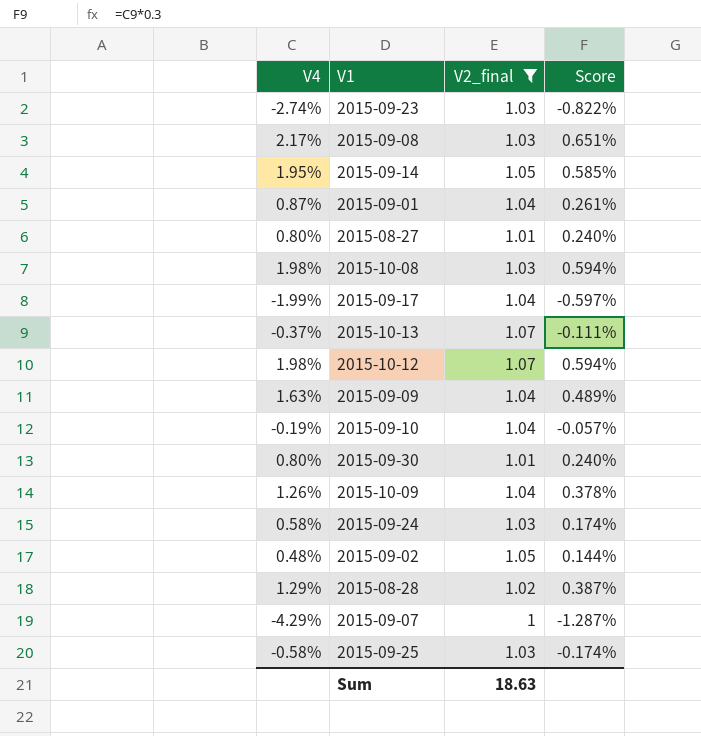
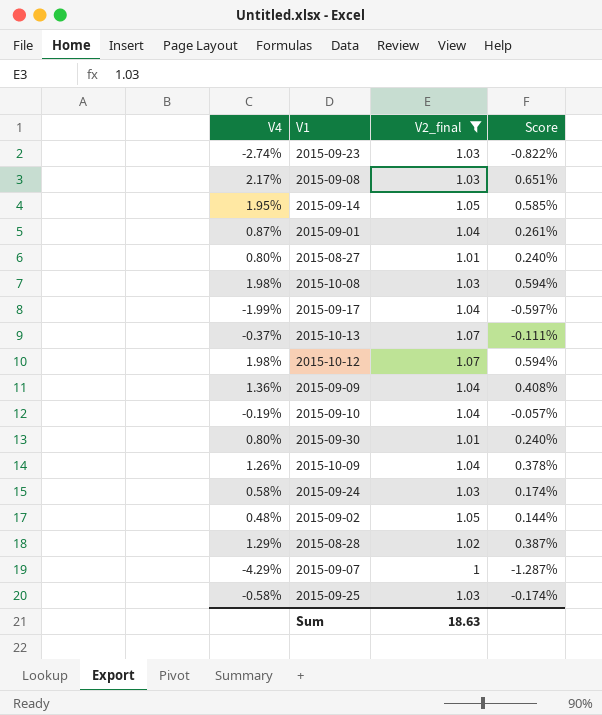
2015-09-09 | V4: 1.63% -> 1.36%
2015-09-09 | Score: 0.489% -> 0.408%

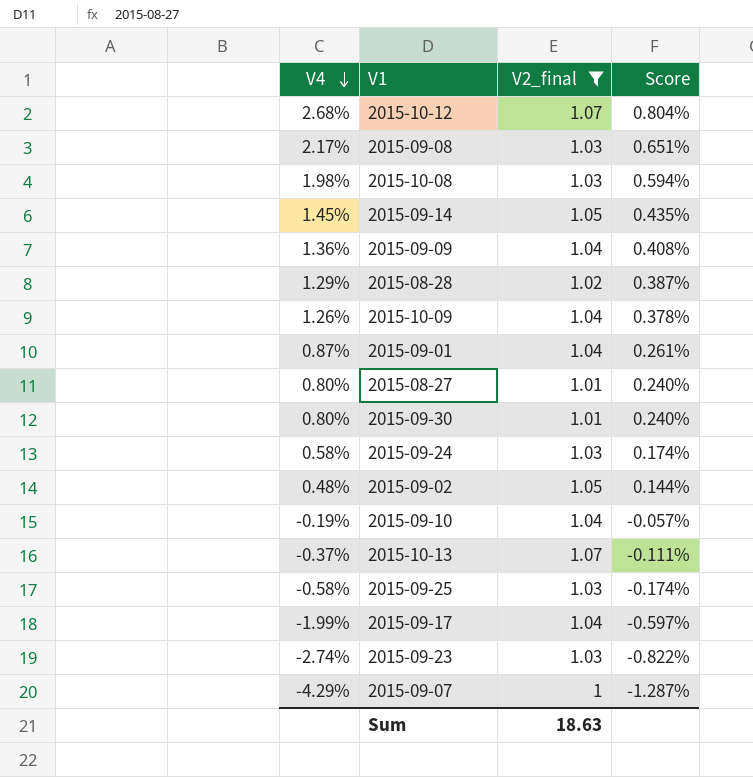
row order: none -> V4 descending
2015-10-12 | V4: 1.98% -> 2.68%
2015-10-12 | Score: 0.594% -> 0.804%
2015-09-14 | V4: 1.95% -> 1.45%
2015-09-14 | Score: 0.585% -> 0.435%

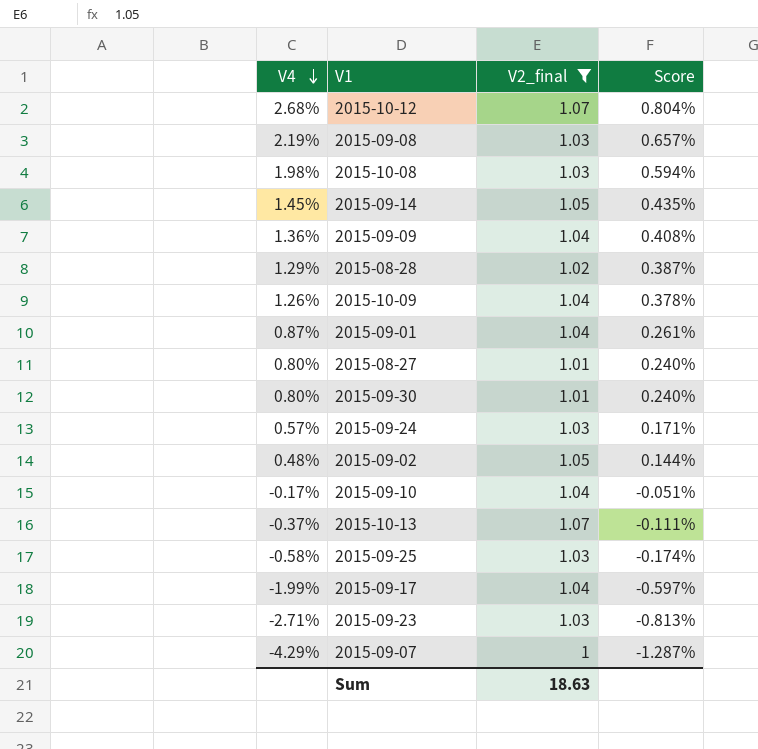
2015-09-08 | V4: 2.17% -> 2.19%
2015-09-08 | Score: 0.651% -> 0.657%
2015-09-24 | V4: 0.58% -> 0.57%
2015-09-24 | Score: 0.174% -> 0.171%
2015-09-10 | V4: -0.19% -> -0.17%
2015-09-10 | Score: -0.057% -> -0.051%
2015-09-23 | V4: -2.74% -> -2.71%
2015-09-23 | Score: -0.822% -> -0.813%

